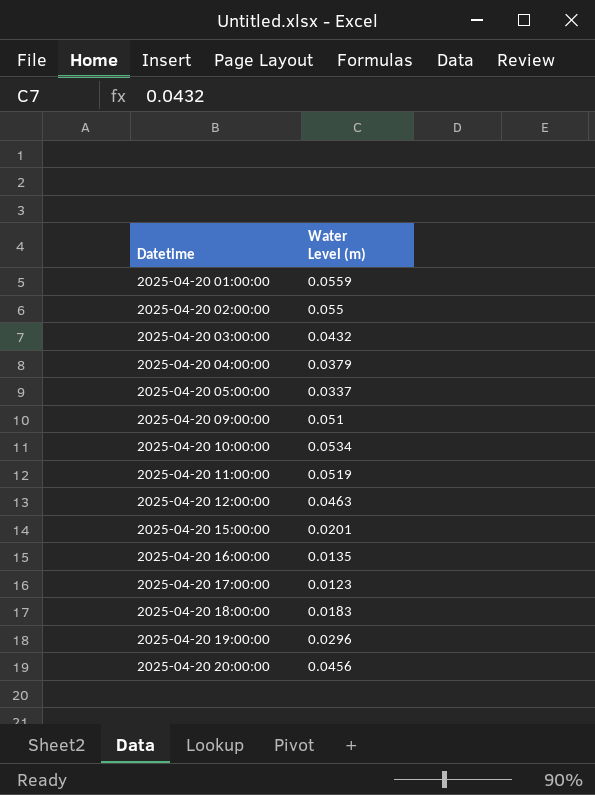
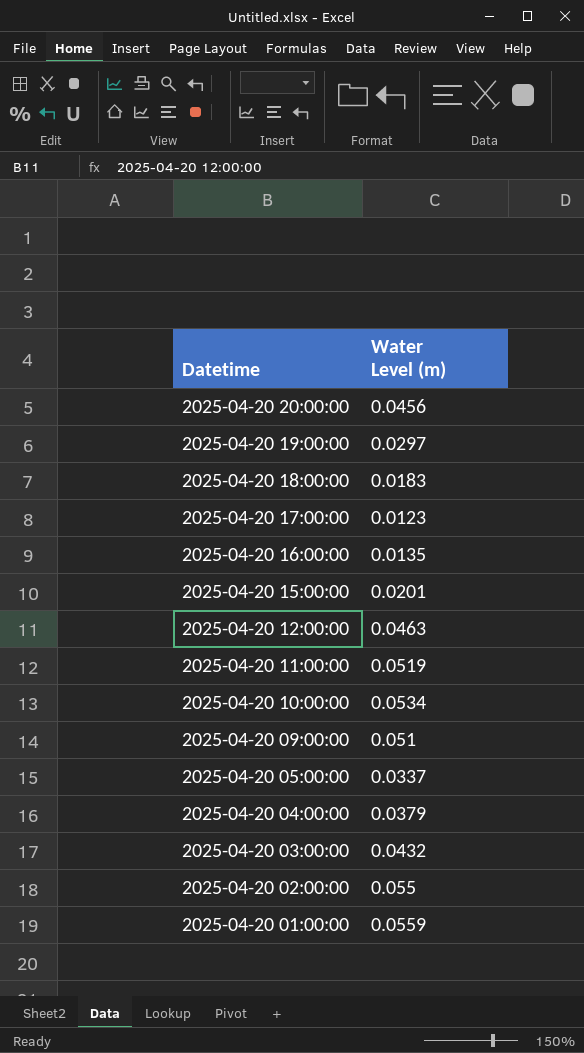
row order: Datetime ascending -> Datetime descending
2025-04-20 19:00:00 | Water Level (m): 0.0296 -> 0.0297

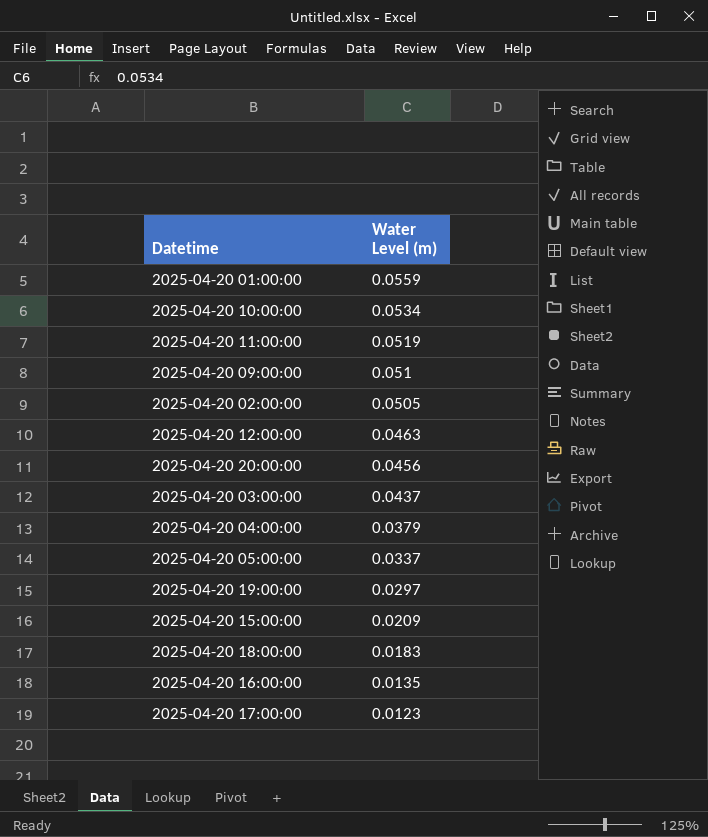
row order: Datetime descending -> Water Level (m) descending
2025-04-20 02:00:00 | Water Level (m): 0.055 -> 0.0505
2025-04-20 03:00:00 | Water Level (m): 0.0432 -> 0.0437
2025-04-20 15:00:00 | Water Level (m): 0.0201 -> 0.0209

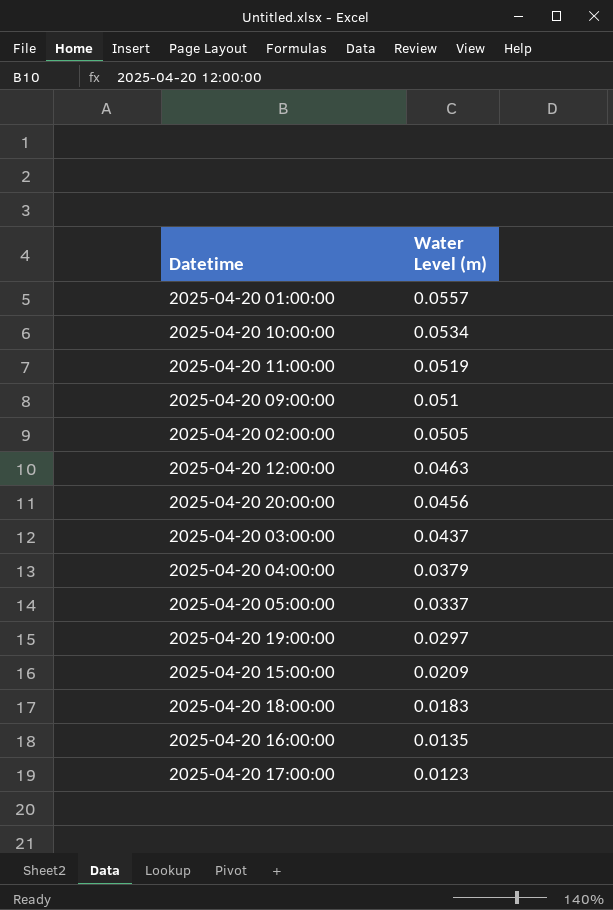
2025-04-20 01:00:00 | Water Level (m): 0.0559 -> 0.0557

